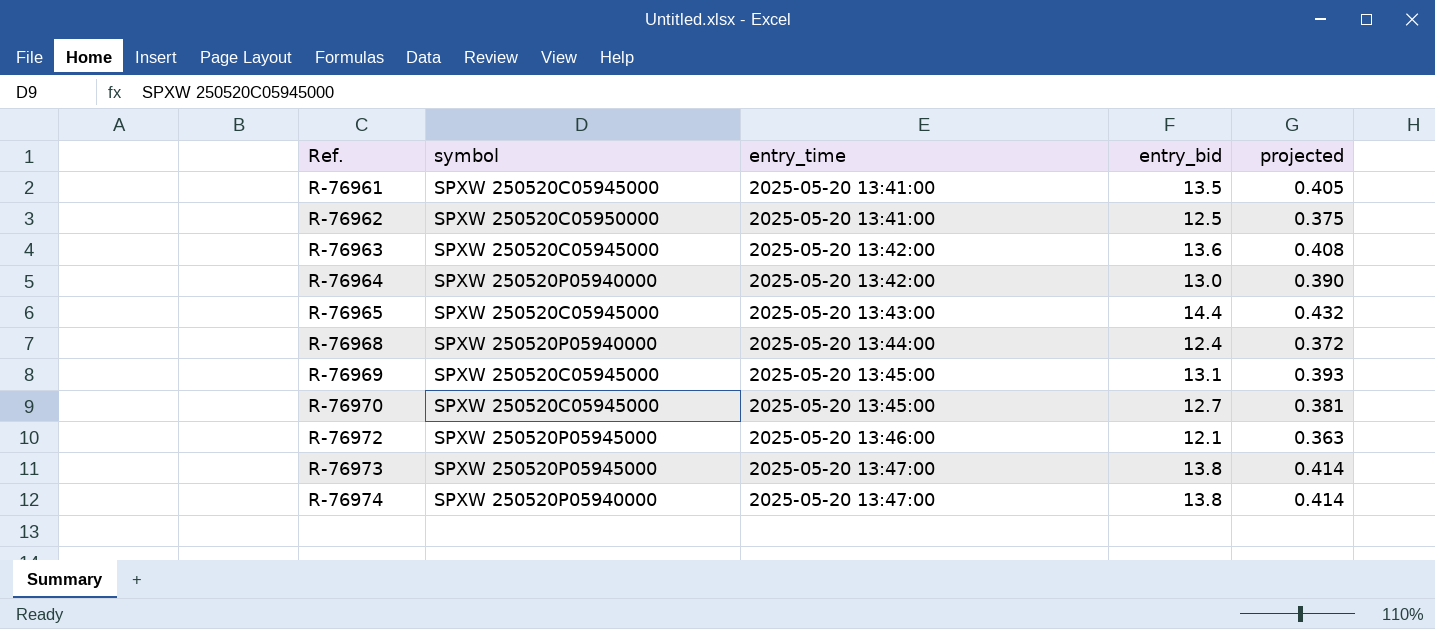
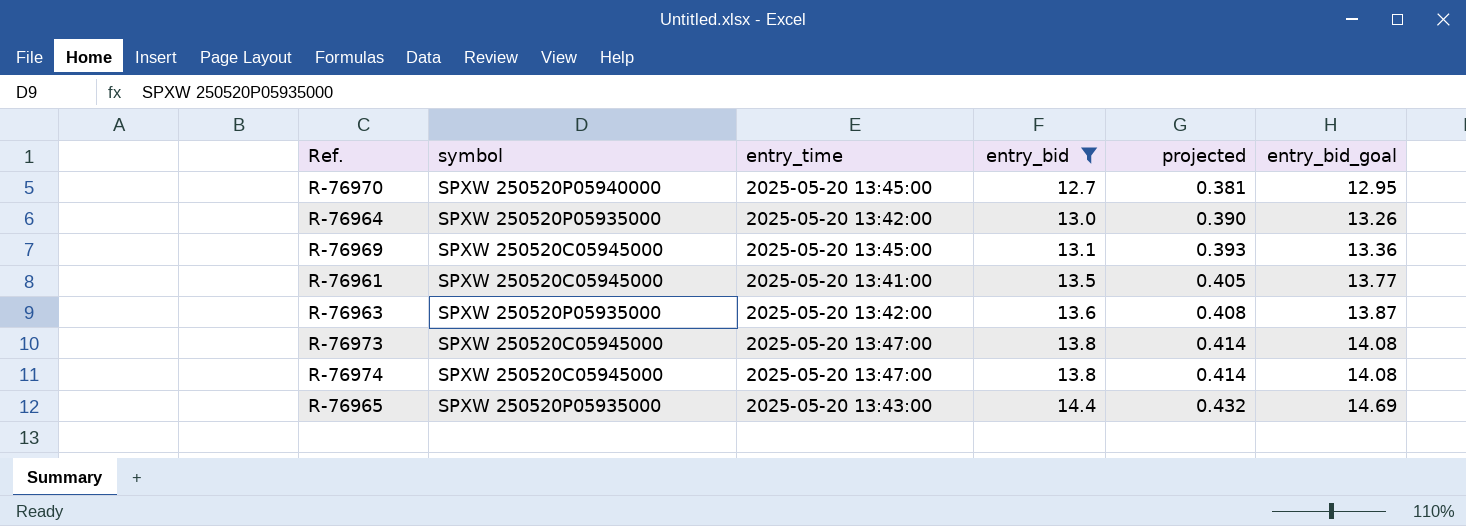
filter: none -> entry_bid >= 12.7
row order: Ref. ascending -> entry_bid ascending
column entry_bid_goal | formula: none -> [entry_bid] * 1.02
R-76970 | symbol: SPXW 250520C05945000 -> SPXW 250520P05940000
R-76964 | symbol: SPXW 250520P05940000 -> SPXW 250520P05935000
R-76963 | symbol: SPXW 250520C05945000 -> SPXW 250520P05935000
R-76973 | symbol: SPXW 250520P05945000 -> SPXW 250520C05945000
R-76974 | symbol: SPXW 250520P05940000 -> SPXW 250520C05945000
R-76965 | symbol: SPXW 250520C05945000 -> SPXW 250520P05935000

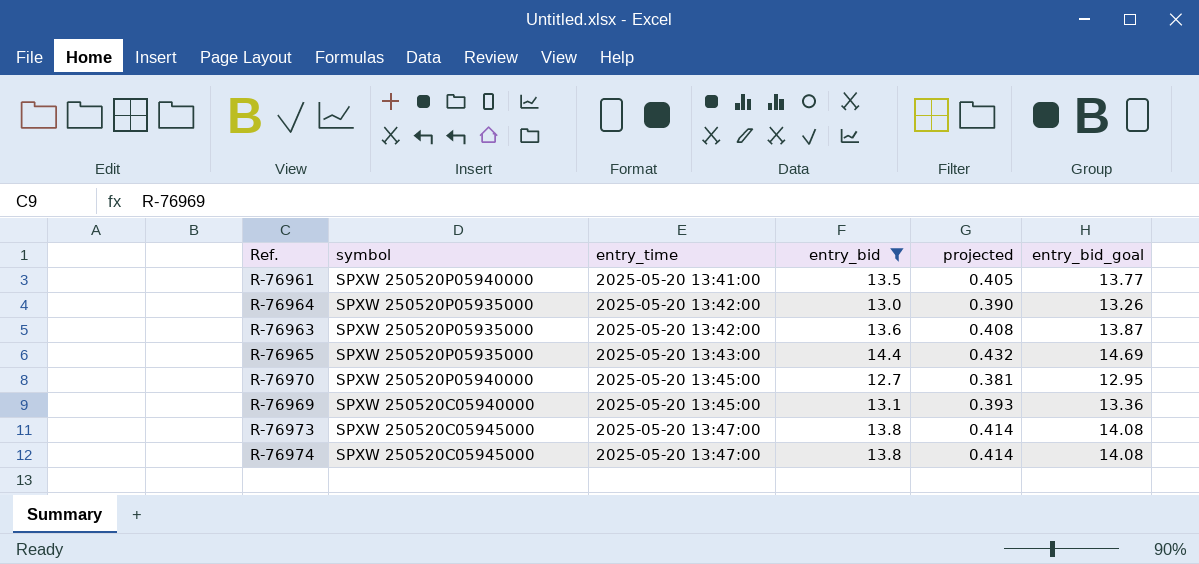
row order: entry_bid ascending -> entry_time ascending
R-76961 | symbol: SPXW 250520C05945000 -> SPXW 250520P05940000
R-76969 | symbol: SPXW 250520C05945000 -> SPXW 250520C05940000

